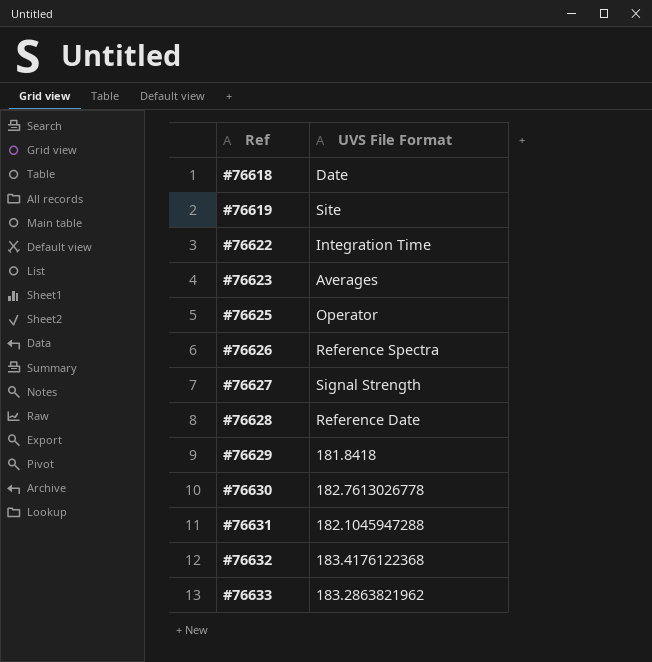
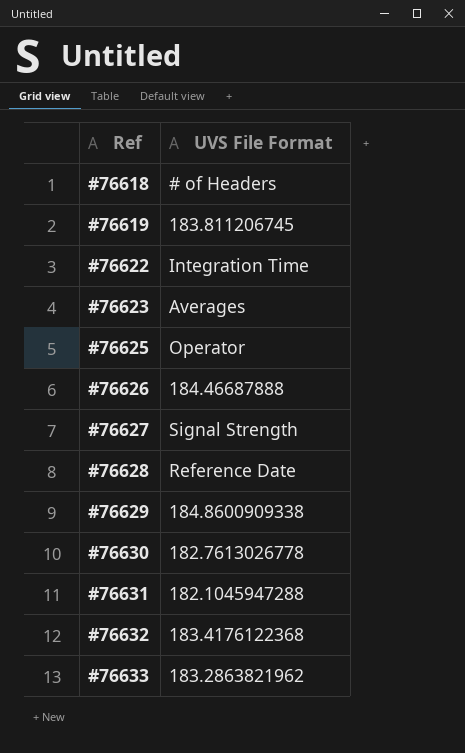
#76618 | UVS File Format: Date -> # of Headers
#76619 | UVS File Format: Site -> 183.811206745
#76626 | UVS File Format: Reference Spectra -> 184.46687888
#76629 | UVS File Format: 181.8418 -> 184.8600909338

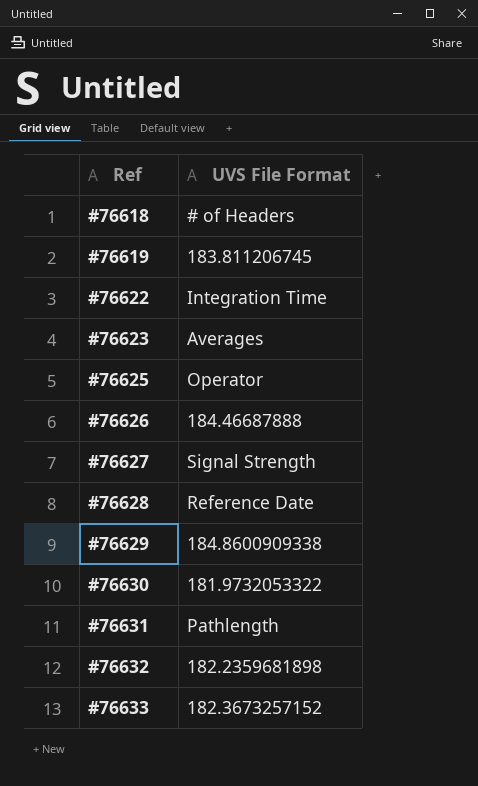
#76630 | UVS File Format: 182.7613026778 -> 181.9732053322
#76631 | UVS File Format: 182.1045947288 -> Pathlength
#76632 | UVS File Format: 183.4176122368 -> 182.2359681898
#76633 | UVS File Format: 183.2863821962 -> 182.3673257152

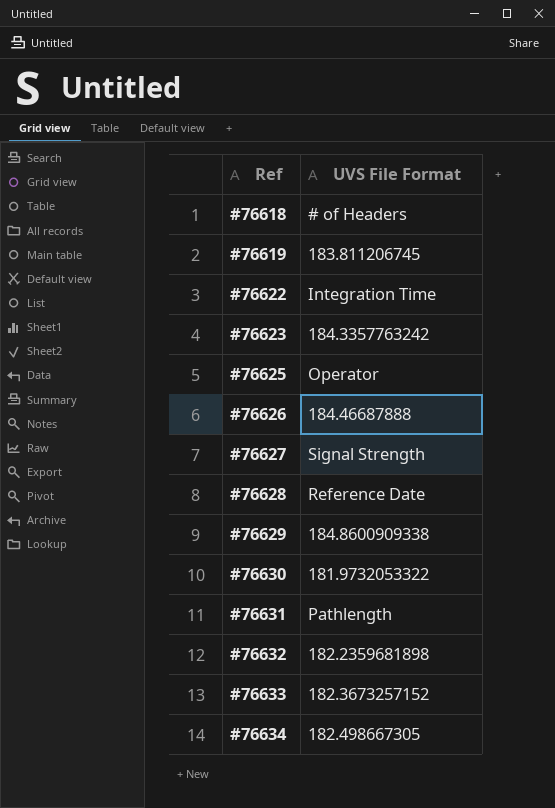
#76623 | UVS File Format: Averages -> 184.3357763242
row #76634: none -> 182.498667305

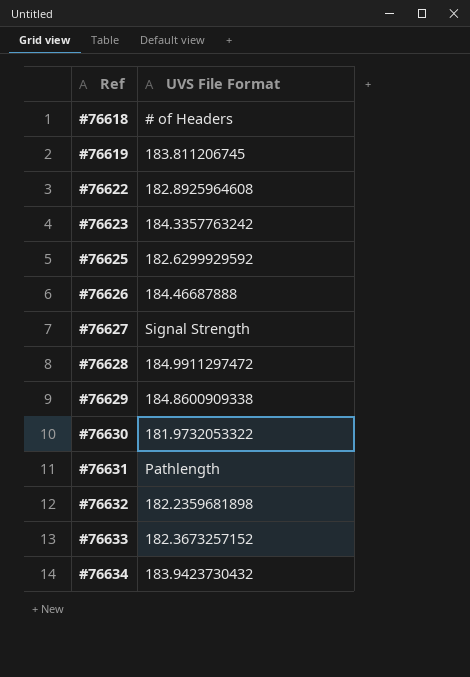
#76622 | UVS File Format: Integration Time -> 182.8925964608
#76625 | UVS File Format: Operator -> 182.6299929592
#76628 | UVS File Format: Reference Date -> 184.9911297472
#76634 | UVS File Format: 182.498667305 -> 183.9423730432

